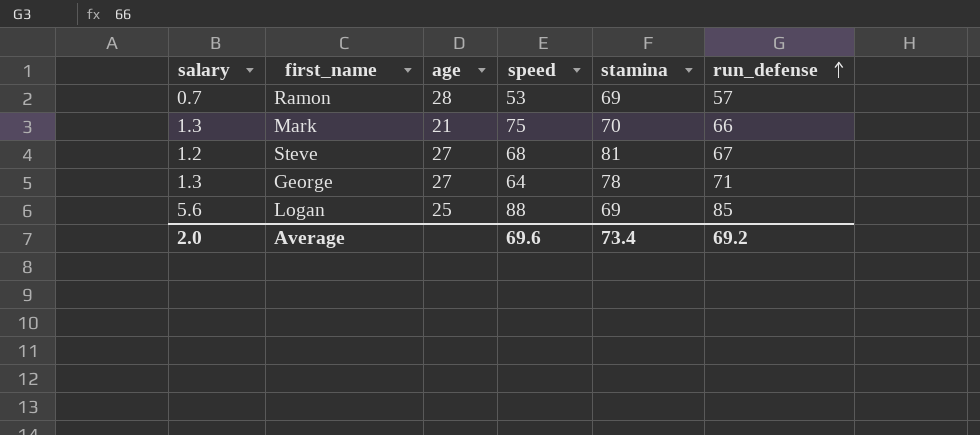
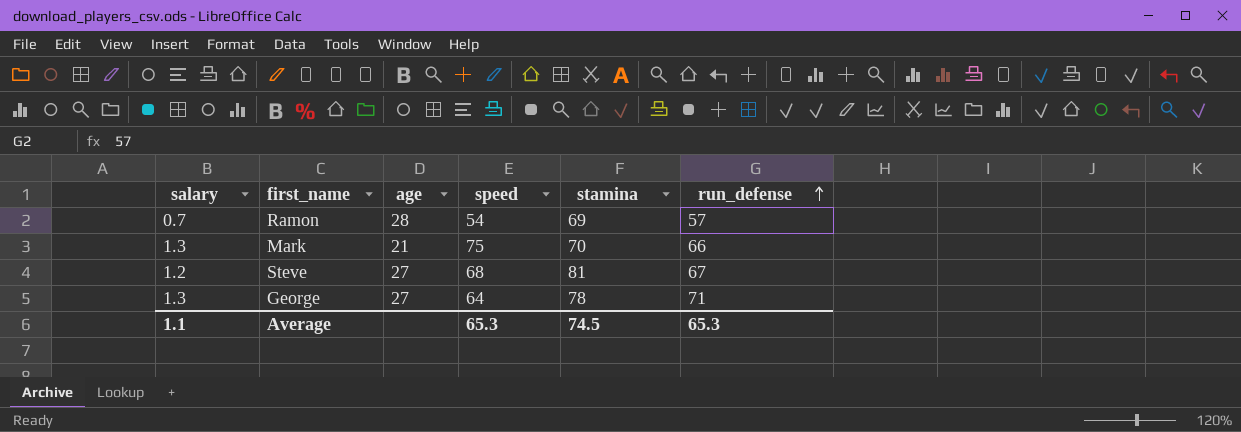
row Logan: 5.6 | 25 | 88 | 69 | 85 -> none
Ramon | speed: 53 -> 54
Average | salary: 2.0 -> 1.1
Average | speed: 69.6 -> 65.3
Average | stamina: 73.4 -> 74.5
Average | run_defense: 69.2 -> 65.3

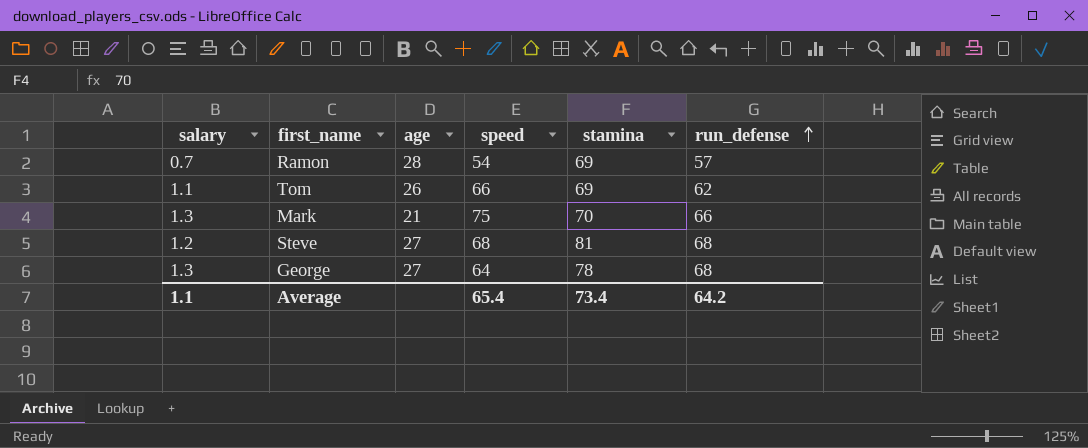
row Tom: none -> 1.1 | 26 | 66 | 69 | 62
Steve | run_defense: 67 -> 68
George | run_defense: 71 -> 68
Average | speed: 65.3 -> 65.4
Average | stamina: 74.5 -> 73.4
Average | run_defense: 65.3 -> 64.2

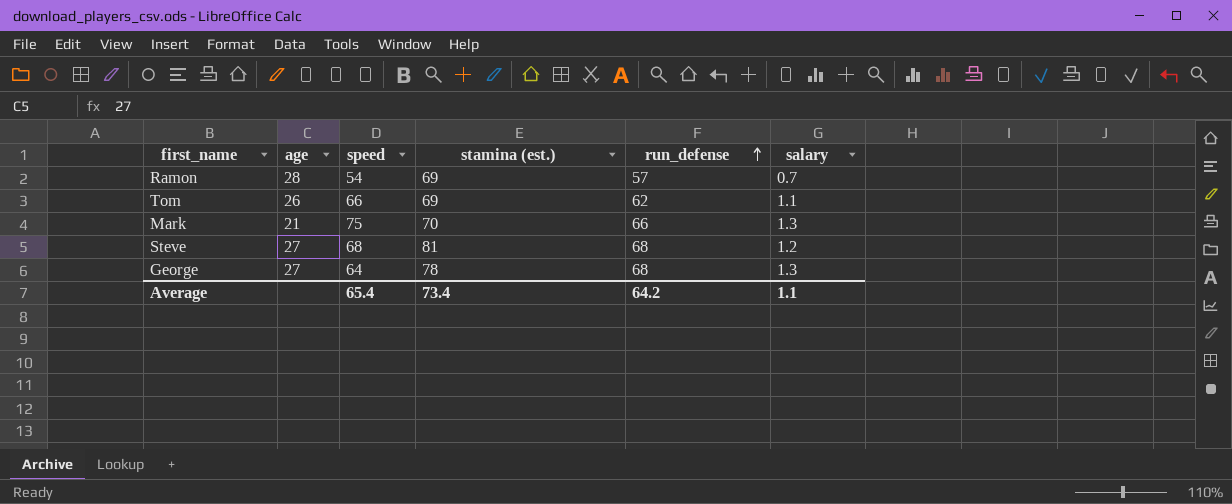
column name: stamina -> stamina (est.)
column salary | position: 1 -> 6

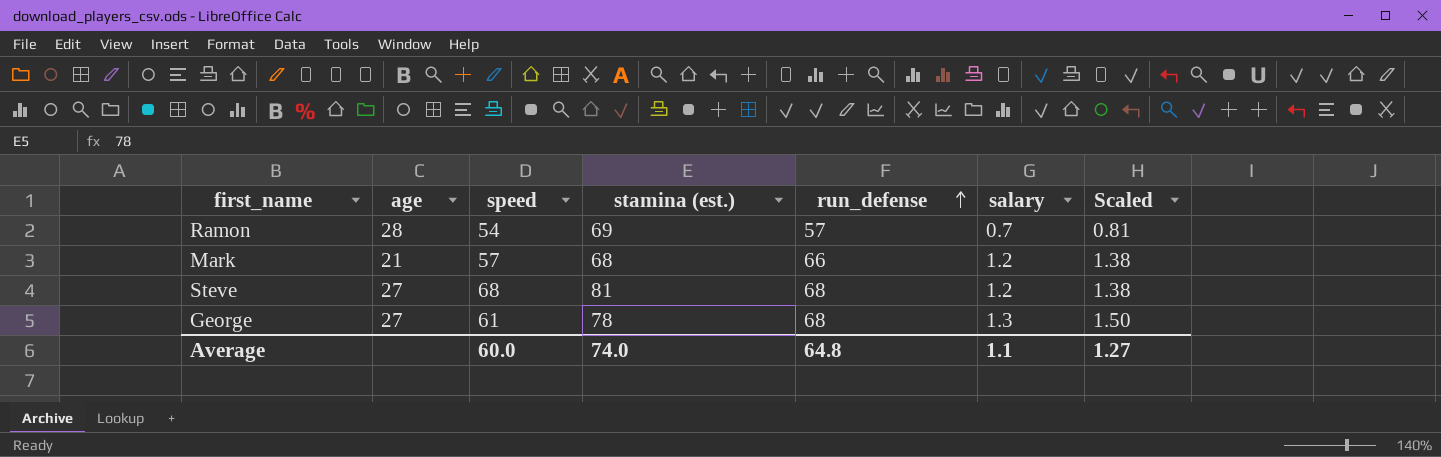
column Scaled | formula: none -> [salary] * 1.15
row Tom: 26 | 66 | 69 | 62 | 1.1 -> none
Mark | speed: 75 -> 57
Mark | stamina (est.): 70 -> 68
Mark | salary: 1.3 -> 1.2
George | speed: 64 -> 61
Average | speed: 65.4 -> 60.0
Average | stamina (est.): 73.4 -> 74.0
Average | run_defense: 64.2 -> 64.8

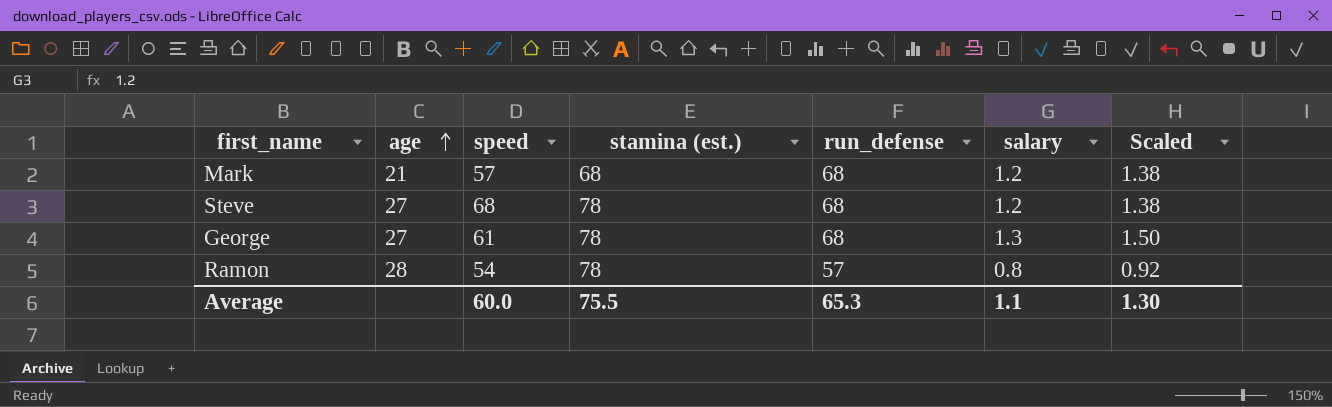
row order: run_defense ascending -> age ascending
Mark | run_defense: 66 -> 68
Steve | stamina (est.): 81 -> 78
Ramon | stamina (est.): 69 -> 78
Ramon | salary: 0.7 -> 0.8
Ramon | Scaled: 0.81 -> 0.92
Average | stamina (est.): 74.0 -> 75.5
Average | run_defense: 64.8 -> 65.3
Average | Scaled: 1.27 -> 1.30

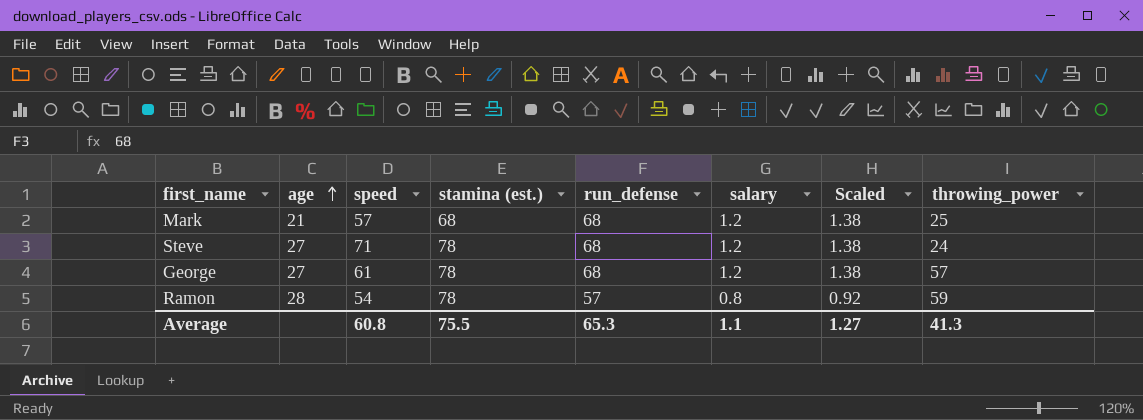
column throwing_power | position: none -> 8
Steve | speed: 68 -> 71
George | salary: 1.3 -> 1.2
George | Scaled: 1.50 -> 1.38
Average | speed: 60.0 -> 60.8
Average | Scaled: 1.30 -> 1.27

